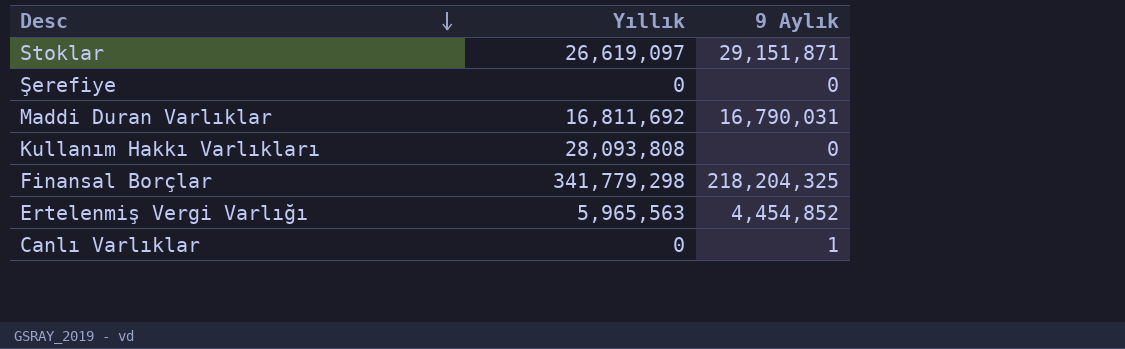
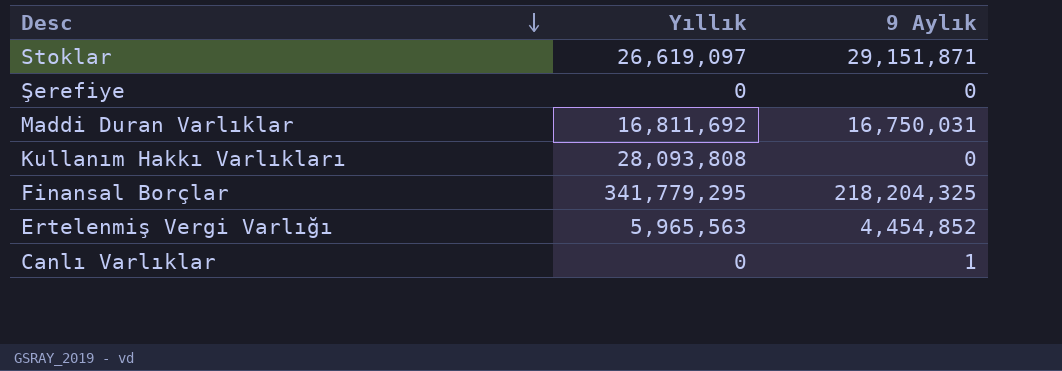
Maddi Duran Varlıklar | 9 Aylık: 16,790,031 -> 16,750,031
Finansal Borçlar | Yıllık: 341,779,298 -> 341,779,295

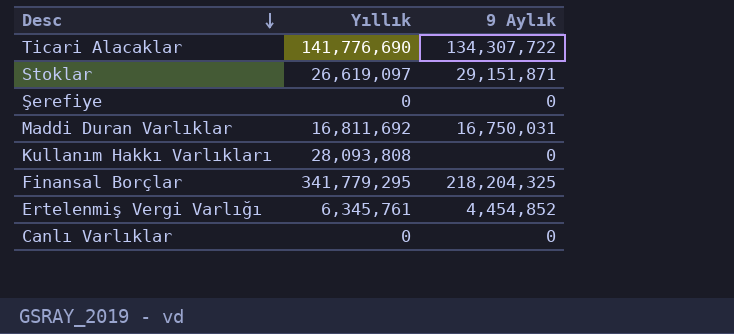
row Ticari Alacaklar: none -> 141,776,690 | 134,307,722
Ertelenmiş Vergi Varlığı | Yıllık: 5,965,563 -> 6,345,761
Canlı Varlıklar | 9 Aylık: 1 -> 0

